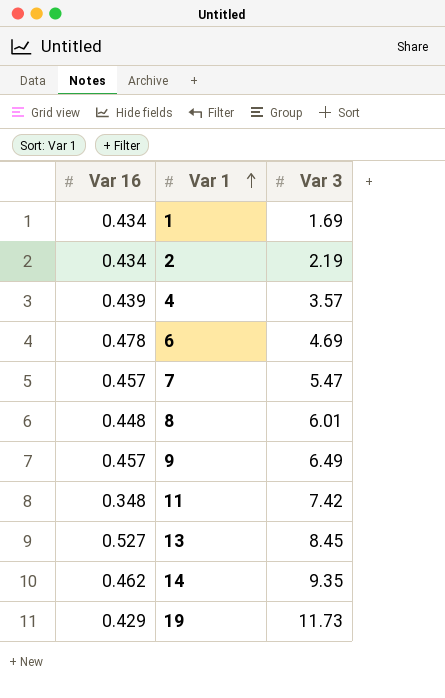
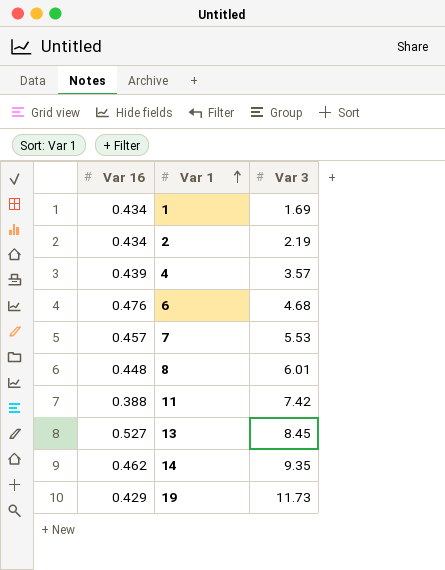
row 9: 0.457 | 6.49 -> none
6 | Var 16: 0.478 -> 0.476
6 | Var 3: 4.69 -> 4.68
7 | Var 3: 5.47 -> 5.53
11 | Var 16: 0.348 -> 0.388

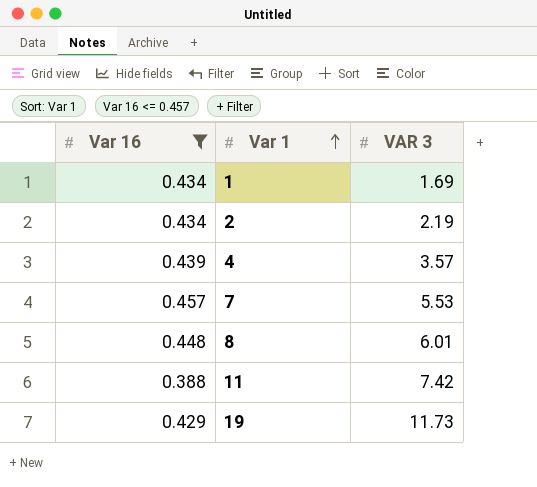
filter: none -> Var 16 <= 0.457
column name: Var 3 -> VAR 3

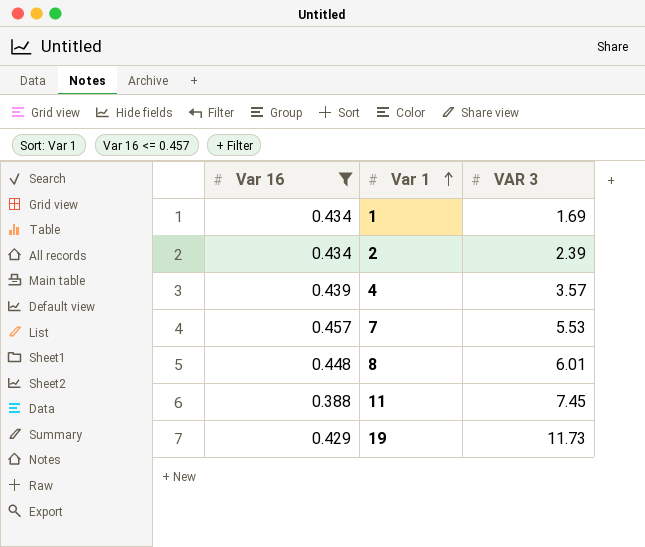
2 | VAR 3: 2.19 -> 2.39
11 | VAR 3: 7.42 -> 7.45

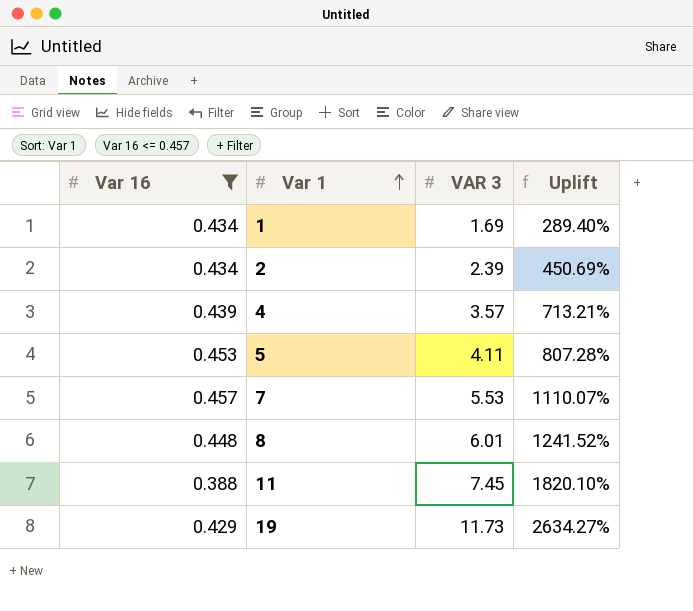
column Uplift | formula: none -> ([VAR 3] - [Var 16]) / [Var 16]
row 5: none -> 0.453 | 4.11 | 807.28%

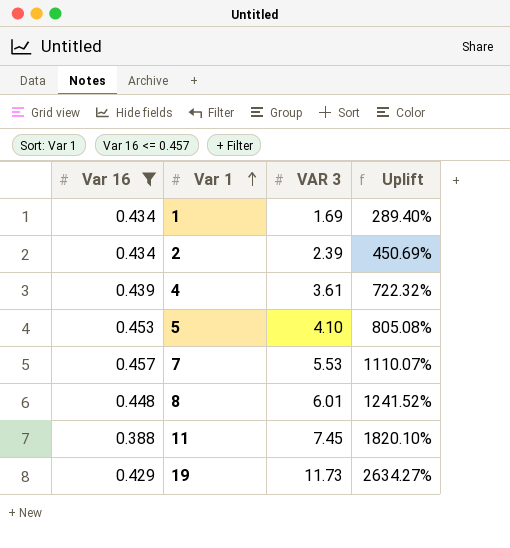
4 | VAR 3: 3.57 -> 3.61
4 | Uplift: 713.21% -> 722.32%
5 | VAR 3: 4.11 -> 4.10
5 | Uplift: 807.28% -> 805.08%

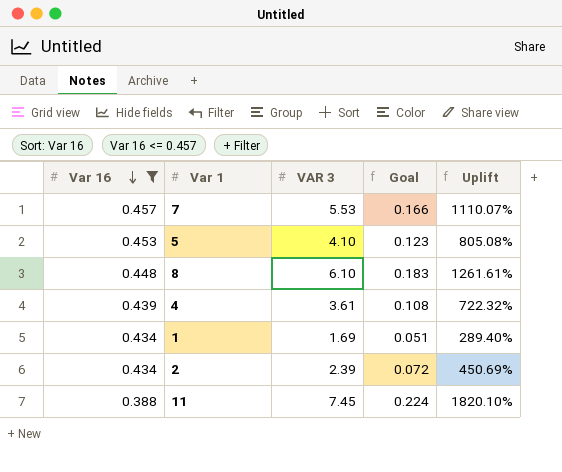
row order: Var 1 ascending -> Var 16 descending
column Goal | formula: none -> [VAR 3] * 0.03
row 19: 0.429 | 11.73 | 2634.27% -> none
8 | VAR 3: 6.01 -> 6.10
8 | Uplift: 1241.52% -> 1261.61%

